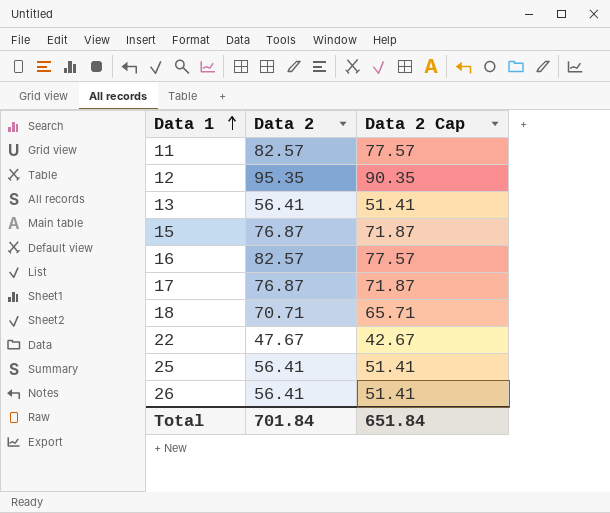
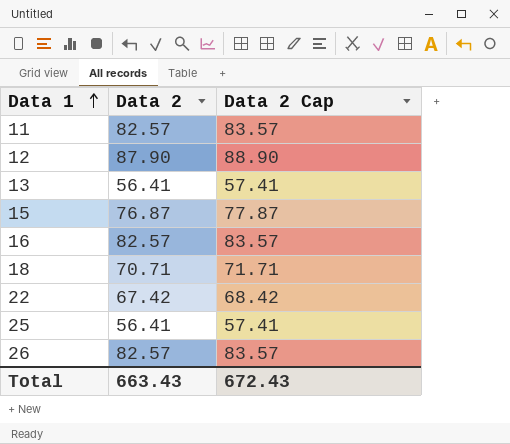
column Data 2 Cap | formula: [Data 2] - 5 -> [Data 2] + 1
row 17: 76.87 | 71.87 -> none
12 | Data 2: 95.35 -> 87.90
22 | Data 2: 47.67 -> 67.42
26 | Data 2: 56.41 -> 82.57
Total | Data 2: 701.84 -> 663.43
Total | Data 2 Cap: 651.84 -> 672.43

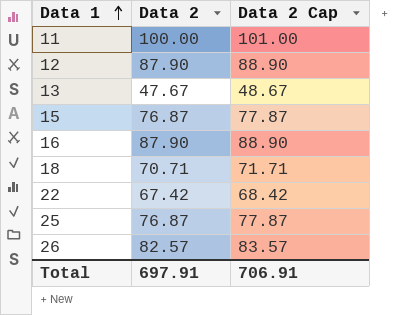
11 | Data 2: 82.57 -> 100.00
11 | Data 2 Cap: 83.57 -> 101.00
13 | Data 2: 56.41 -> 47.67
13 | Data 2 Cap: 57.41 -> 48.67
16 | Data 2: 82.57 -> 87.90
16 | Data 2 Cap: 83.57 -> 88.90
25 | Data 2: 56.41 -> 76.87
25 | Data 2 Cap: 57.41 -> 77.87
Total | Data 2: 663.43 -> 697.91
Total | Data 2 Cap: 672.43 -> 706.91

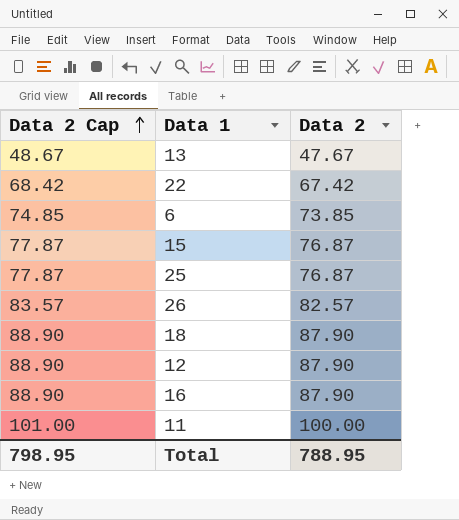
row order: Data 1 ascending -> Data 2 Cap ascending
column Data 2 Cap | position: 3 -> 1
row 6: none -> 74.85 | 73.85
18 | Data 2 Cap: 71.71 -> 88.90
18 | Data 2: 70.71 -> 87.90
Total | Data 2 Cap: 706.91 -> 798.95
Total | Data 2: 697.91 -> 788.95

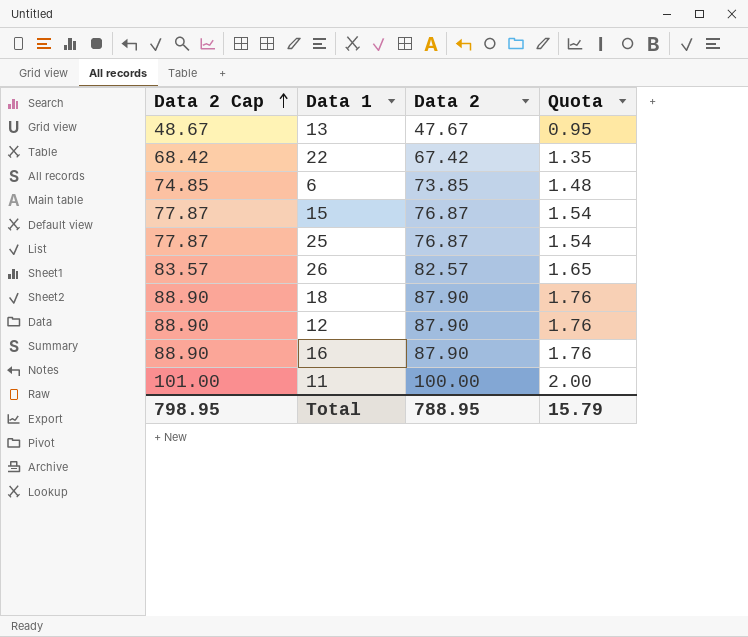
column Quota | formula: none -> [Data 2] * 0.02

